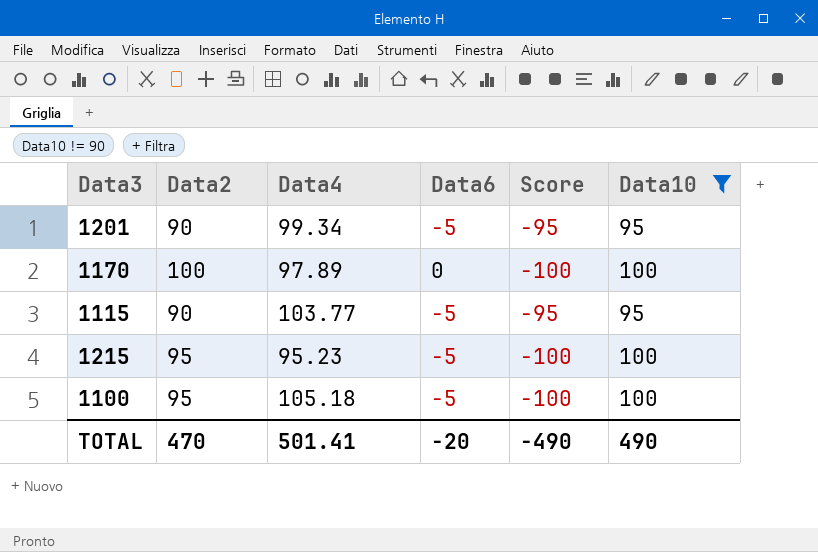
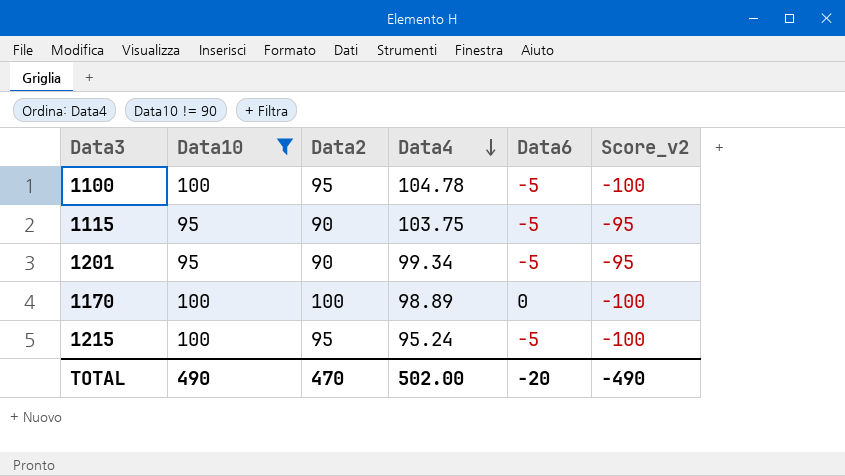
row order: none -> Data4 descending
column Data10 | position: 6 -> 2
column name: Score -> Score_v2
1100 | Data4: 105.18 -> 104.78
1115 | Data4: 103.77 -> 103.75
1170 | Data4: 97.89 -> 98.89
1215 | Data4: 95.23 -> 95.24
TOTAL | Data4: 501.41 -> 502.00

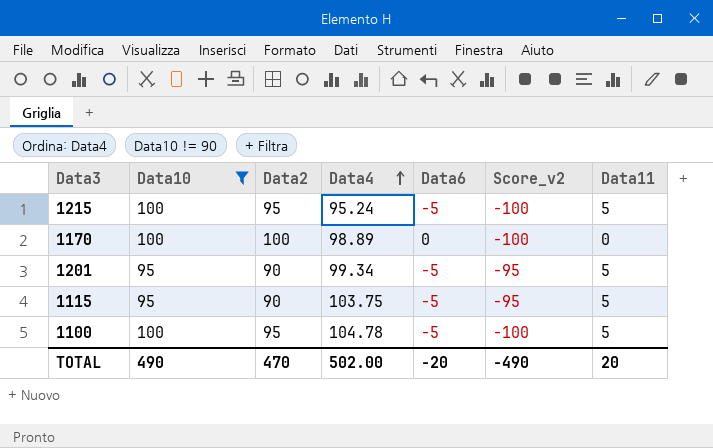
row order: Data4 descending -> Data4 ascending
column Data11 | position: none -> 7

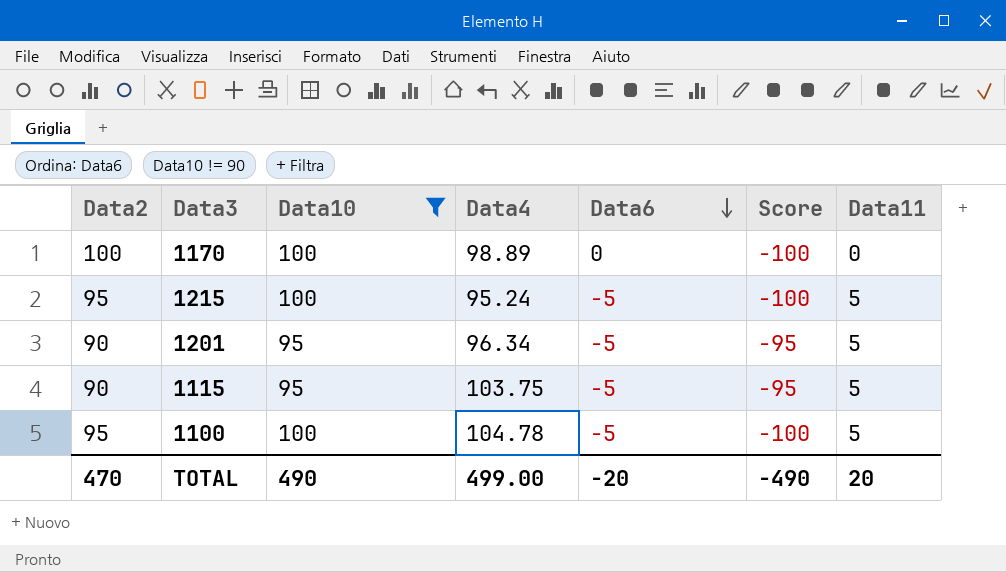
row order: Data4 ascending -> Data6 descending
column Data2 | position: 3 -> 1
column name: Score_v2 -> Score
1201 | Data4: 99.34 -> 96.34
TOTAL | Data4: 502.00 -> 499.00

